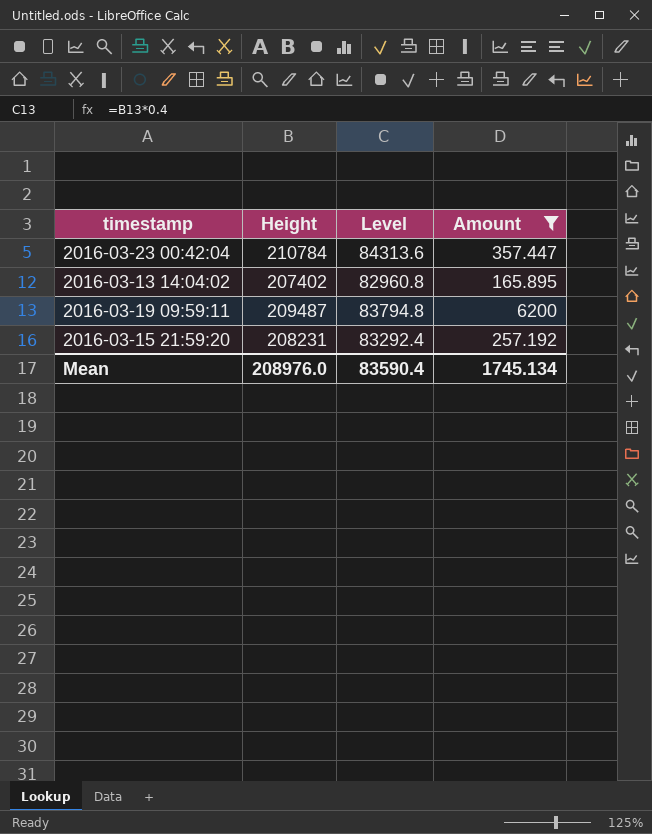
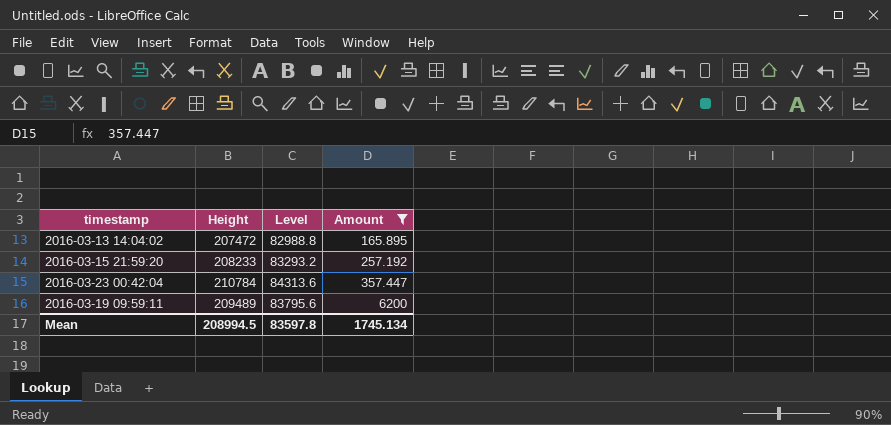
row order: none -> Amount ascending
2016-03-13 14:04:02 | Height: 207402 -> 207472
2016-03-13 14:04:02 | Level: 82960.8 -> 82988.8
2016-03-15 21:59:20 | Height: 208231 -> 208233
2016-03-15 21:59:20 | Level: 83292.4 -> 83293.2
2016-03-19 09:59:11 | Height: 209487 -> 209489
2016-03-19 09:59:11 | Level: 83794.8 -> 83795.6
Mean | Height: 208976.0 -> 208994.5
Mean | Level: 83590.4 -> 83597.8

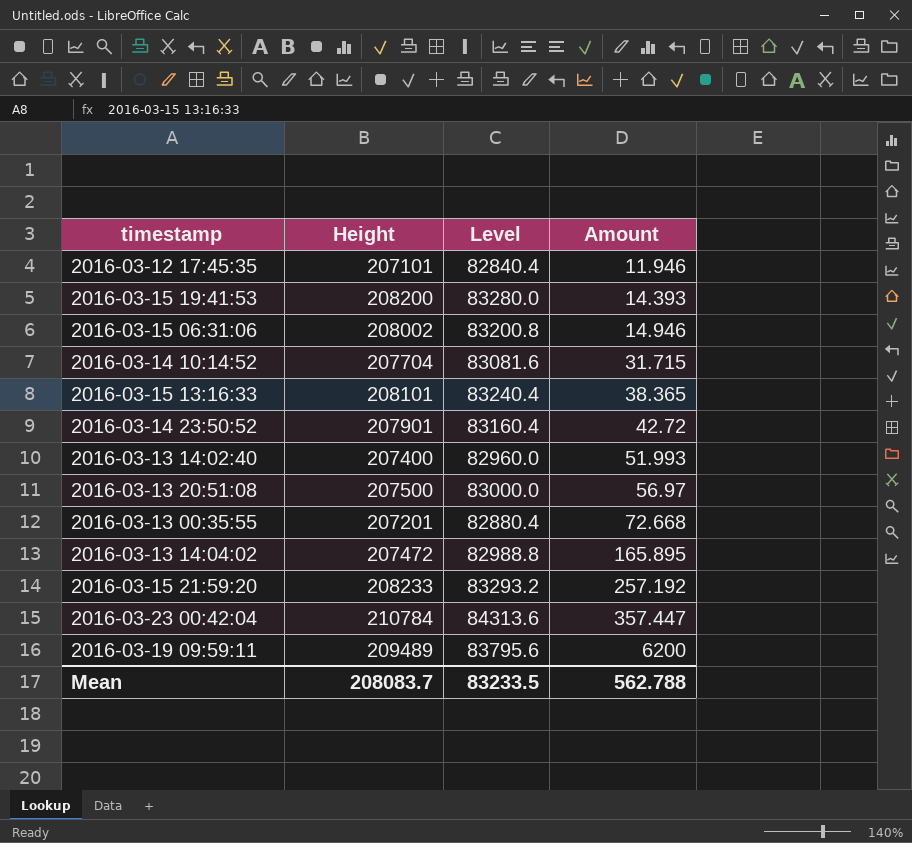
filter: Amount >= 165.895 -> none
Mean | Height: 208994.5 -> 208083.7
Mean | Level: 83597.8 -> 83233.5
Mean | Amount: 1745.134 -> 562.788

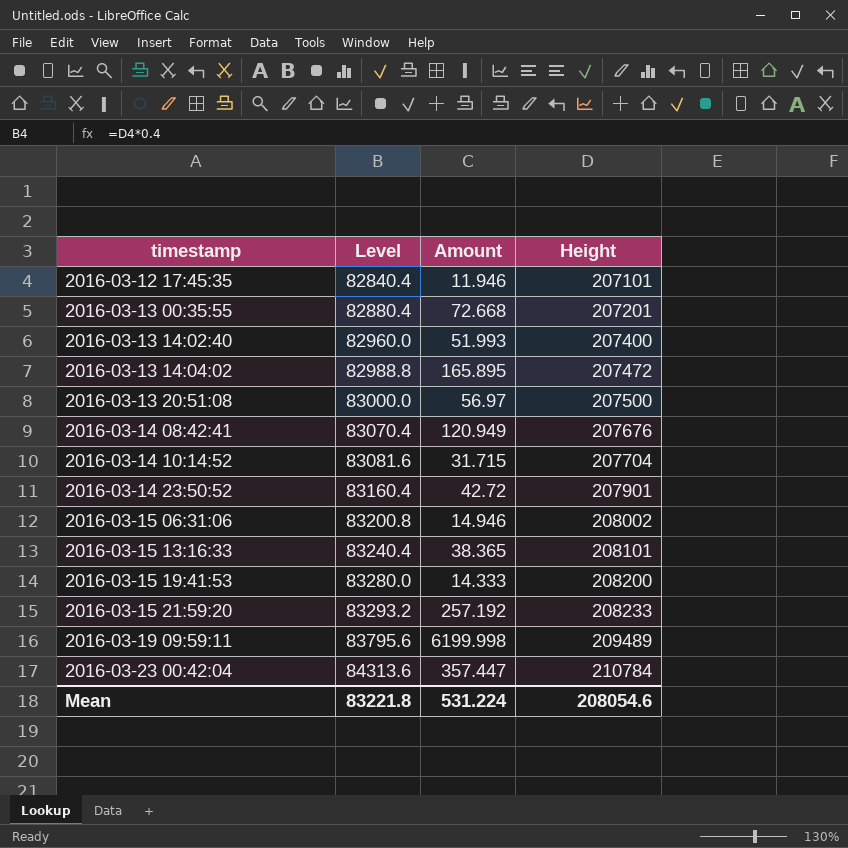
row order: Amount ascending -> timestamp ascending
column Height | position: 2 -> 4
row 2016-03-14 08:42:41: none -> 83070.4 | 120.949 | 207676
2016-03-15 19:41:53 | Amount: 14.393 -> 14.333
2016-03-19 09:59:11 | Amount: 6200 -> 6199.998
Mean | Level: 83233.5 -> 83221.8
Mean | Amount: 562.788 -> 531.224
Mean | Height: 208083.7 -> 208054.6

